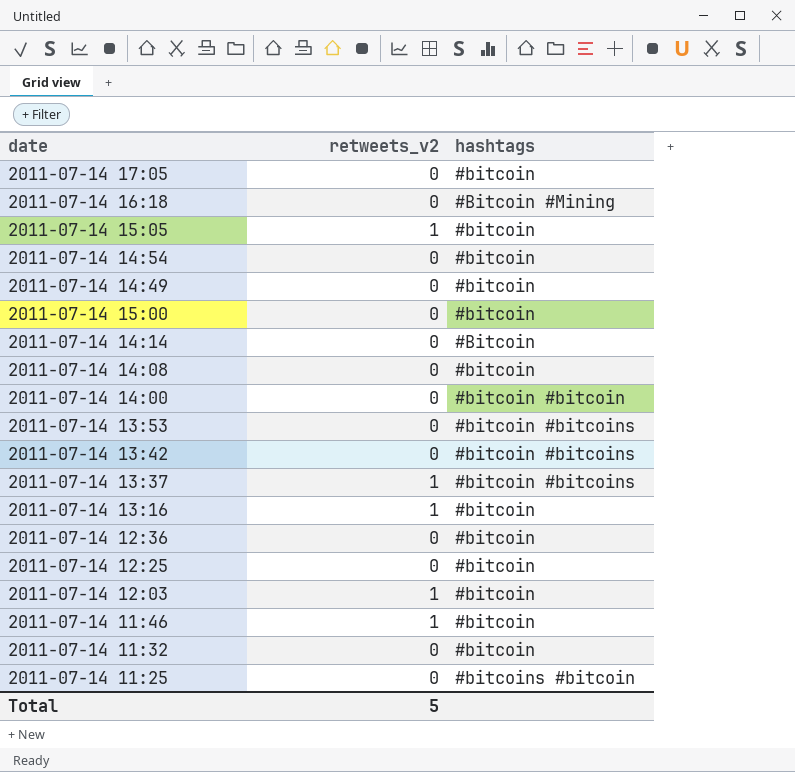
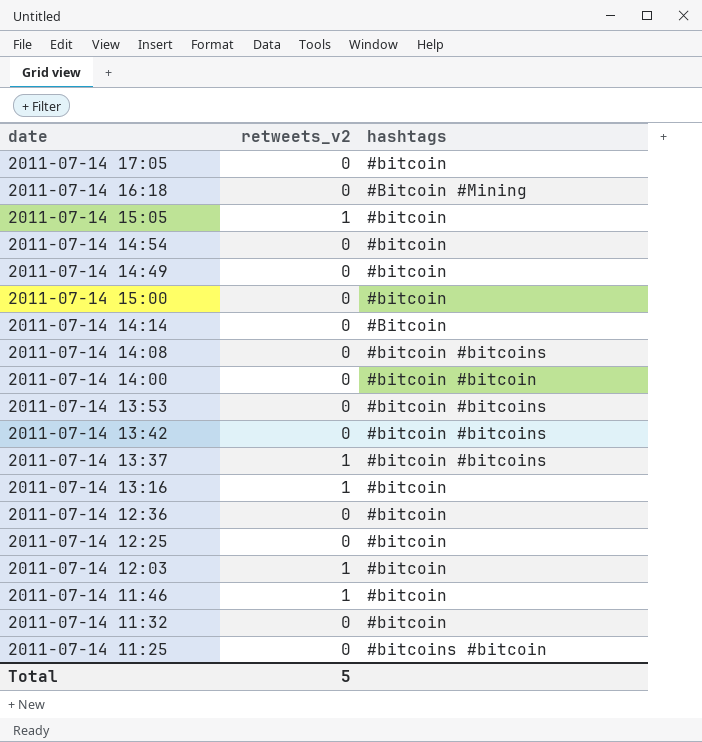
2011-07-14 14:08 | hashtags: #bitcoin -> #bitcoin #bitcoins

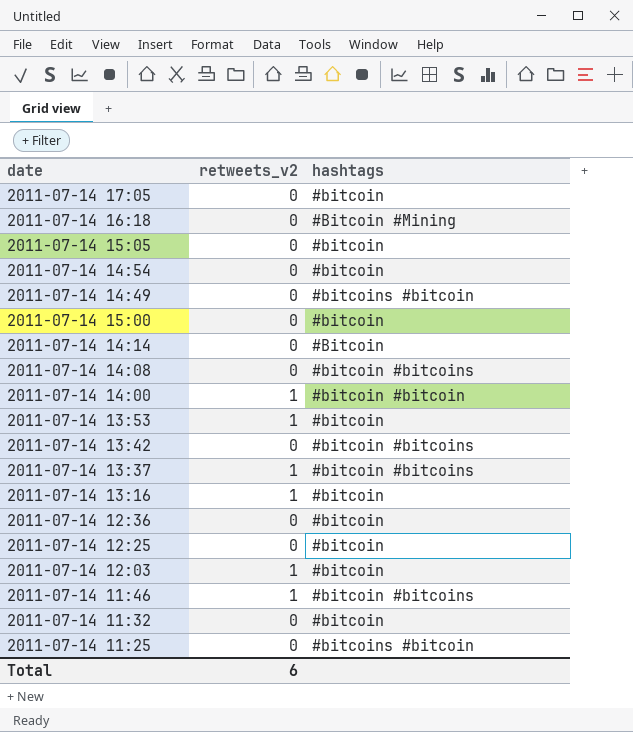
2011-07-14 15:05 | retweets_v2: 1 -> 0
2011-07-14 14:49 | hashtags: #bitcoin -> #bitcoins #bitcoin
2011-07-14 14:00 | retweets_v2: 0 -> 1
2011-07-14 13:53 | retweets_v2: 0 -> 1
2011-07-14 13:53 | hashtags: #bitcoin #bitcoins -> #bitcoin
2011-07-14 11:46 | hashtags: #bitcoin -> #bitcoin #bitcoins
Total | retweets_v2: 5 -> 6

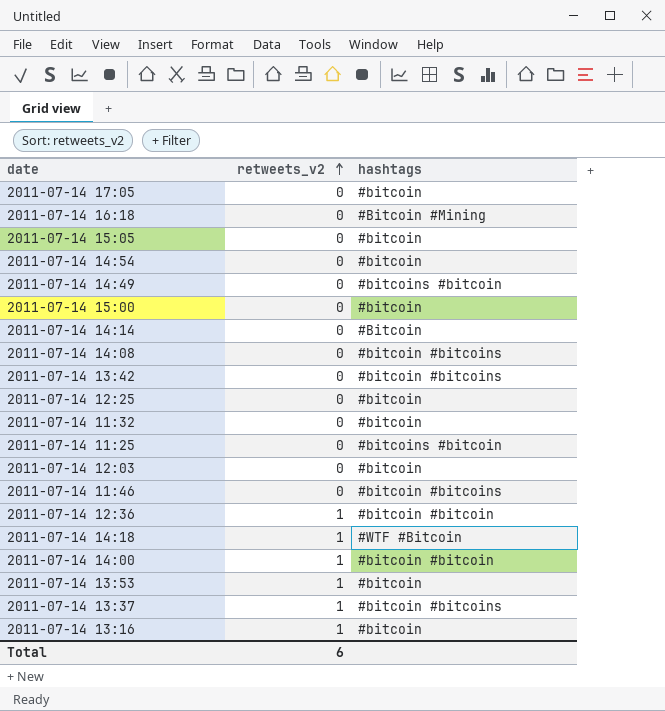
row order: none -> retweets_v2 ascending
2011-07-14 12:03 | retweets_v2: 1 -> 0
2011-07-14 11:46 | retweets_v2: 1 -> 0
2011-07-14 12:36 | retweets_v2: 0 -> 1
2011-07-14 12:36 | hashtags: #bitcoin -> #bitcoin #bitcoin
row 2011-07-14 14:18: none -> 1 | #WTF #Bitcoin

